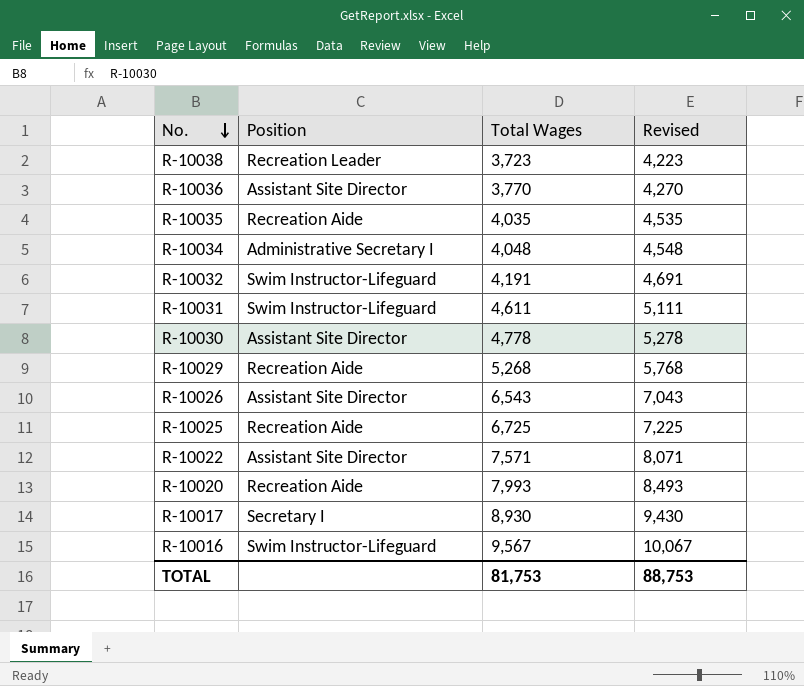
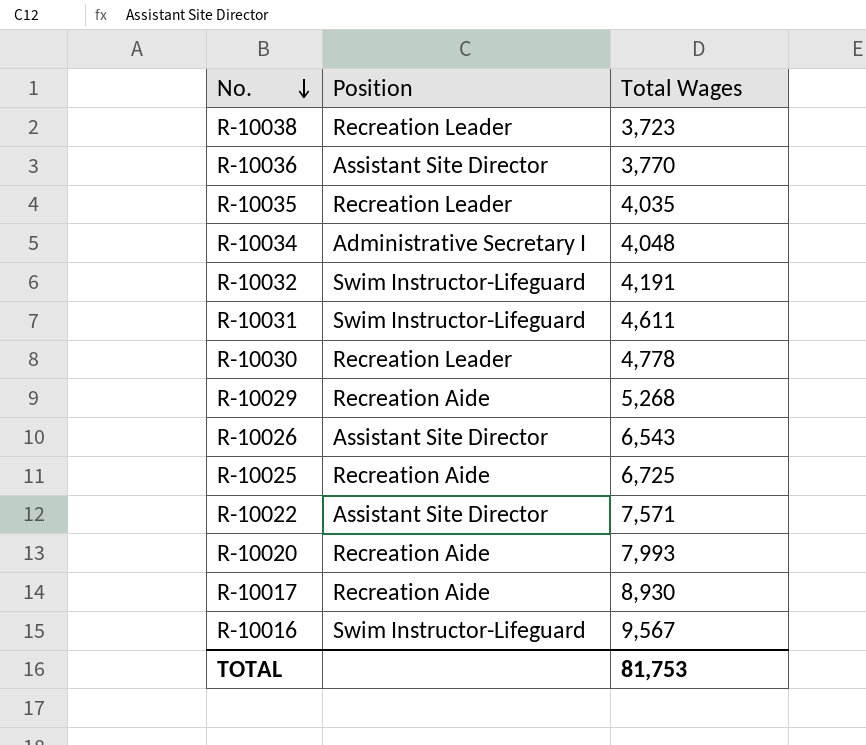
column Revised | formula: [Total Wages] + 500 -> none
R-10035 | Position: Recreation Aide -> Recreation Leader
R-10030 | Position: Assistant Site Director -> Recreation Leader
R-10017 | Position: Secretary I -> Recreation Aide

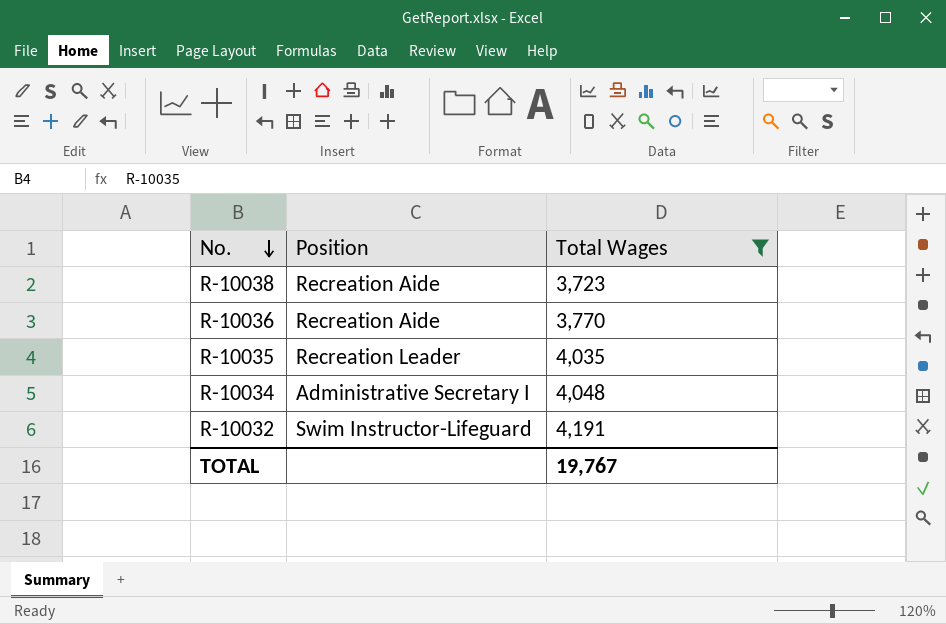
filter: none -> Total Wages <= 4,191
R-10038 | Position: Recreation Leader -> Recreation Aide
R-10036 | Position: Assistant Site Director -> Recreation Aide
TOTAL | Total Wages: 81,753 -> 19,767

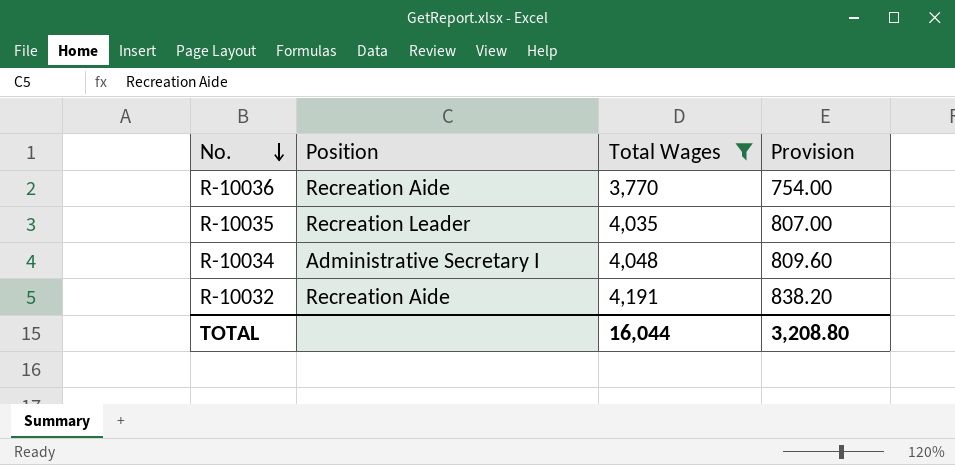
column Provision | formula: none -> [Total Wages] * 0.2
row R-10038: Recreation Aide | 3,723 -> none
R-10032 | Position: Swim Instructor-Lifeguard -> Recreation Aide
TOTAL | Total Wages: 19,767 -> 16,044

